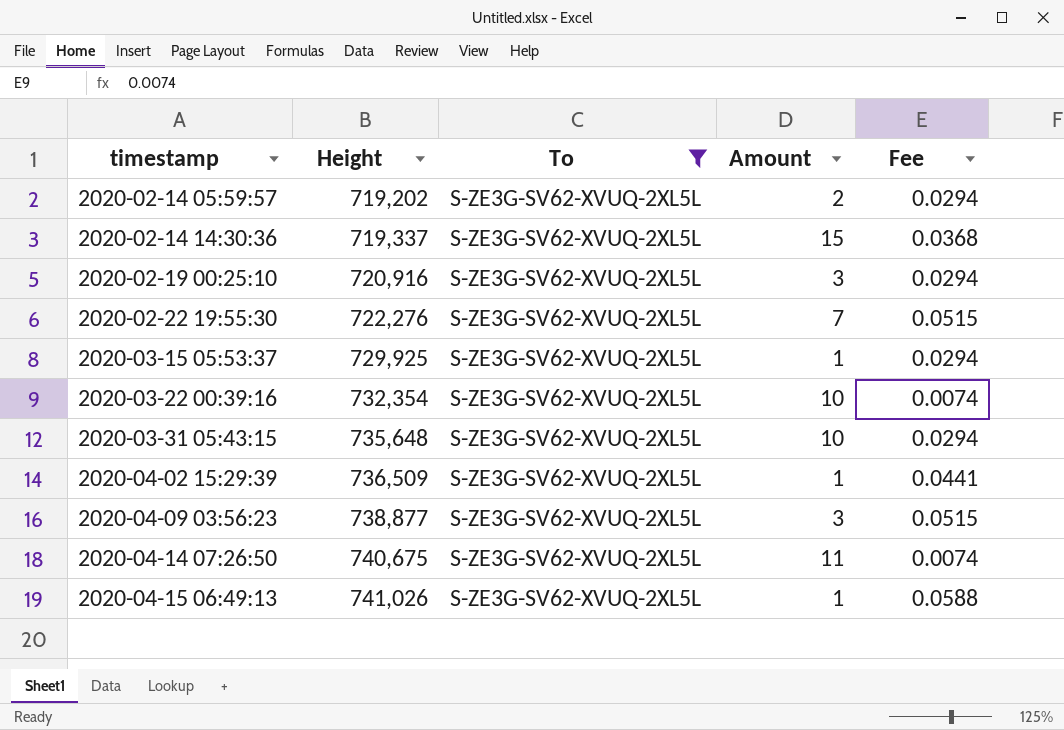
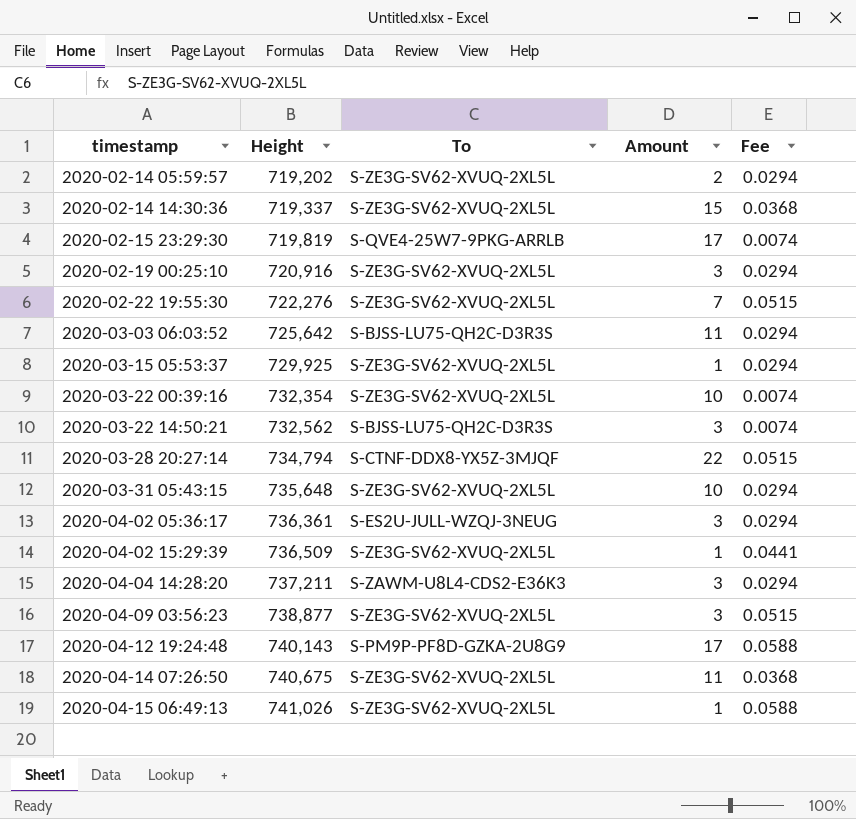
filter: To = S-ZE3G-SV62-XVUQ-2XL5L -> none
2020-04-14 07:26:50 | Fee: 0.0074 -> 0.0368

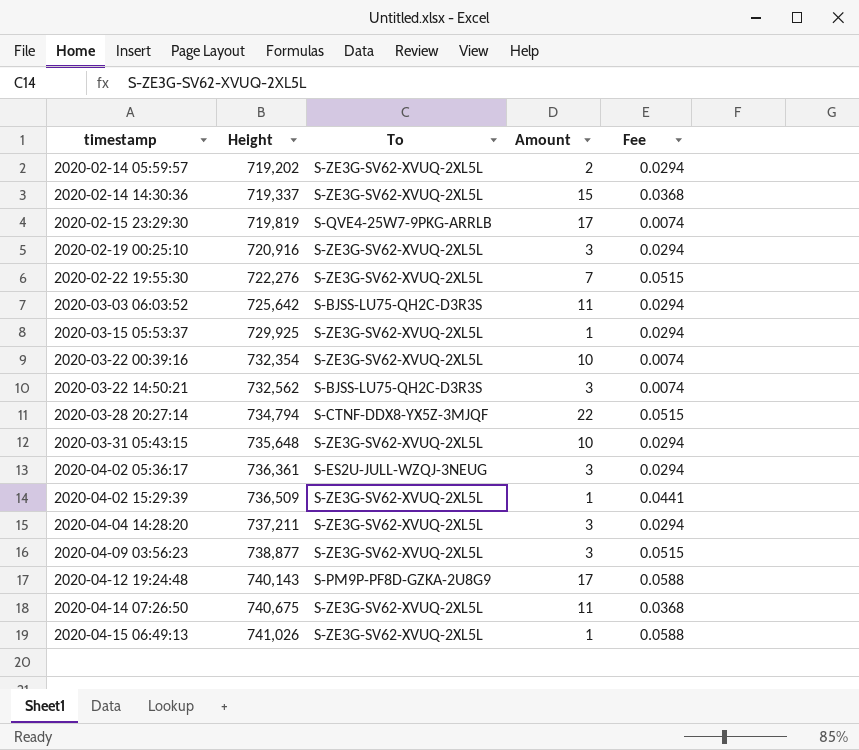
2020-04-04 14:28:20 | To: S-ZAWM-U8L4-CDS2-E36K3 -> S-ZE3G-SV62-XVUQ-2XL5L

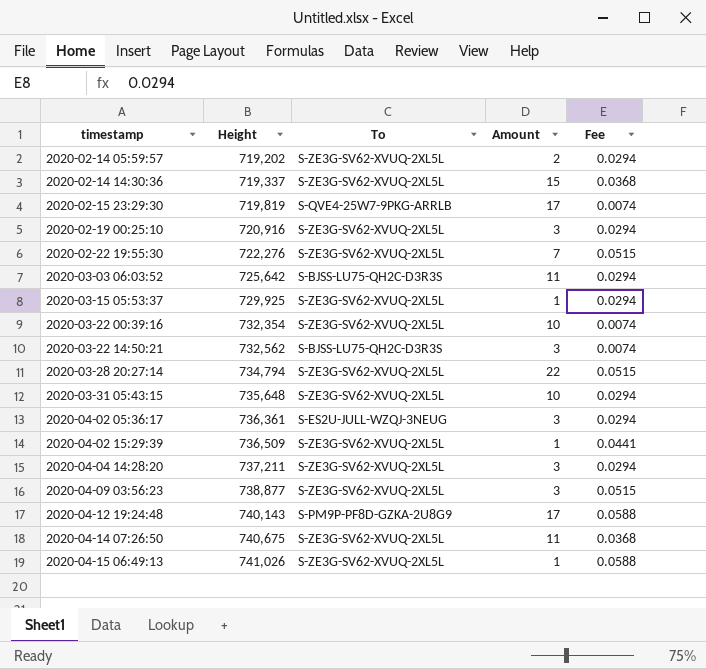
2020-03-28 20:27:14 | To: S-CTNF-DDX8-YX5Z-3MJQF -> S-ZE3G-SV62-XVUQ-2XL5L

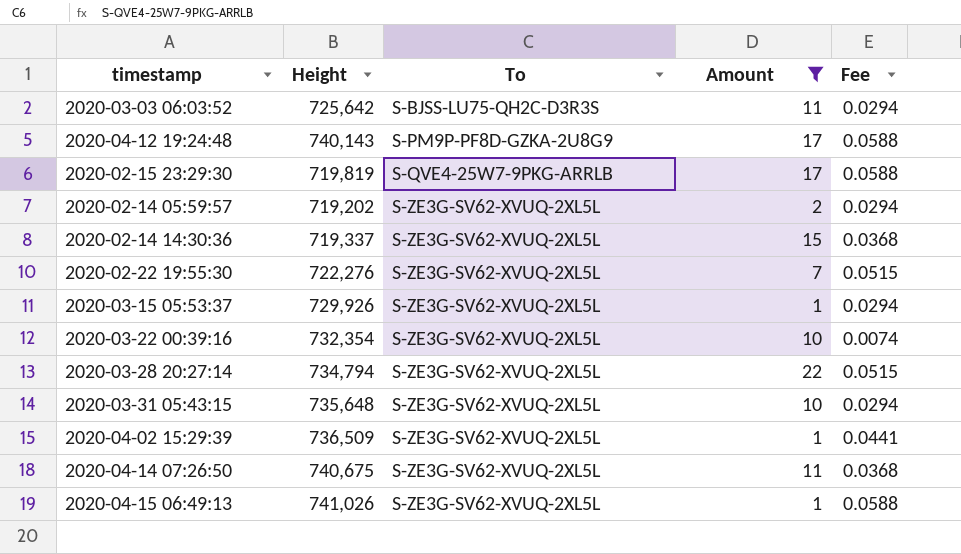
filter: none -> Amount != 3
row order: timestamp ascending -> To ascending
2020-02-15 23:29:30 | Fee: 0.0074 -> 0.0588
2020-03-15 05:53:37 | Height: 729,925 -> 729,926

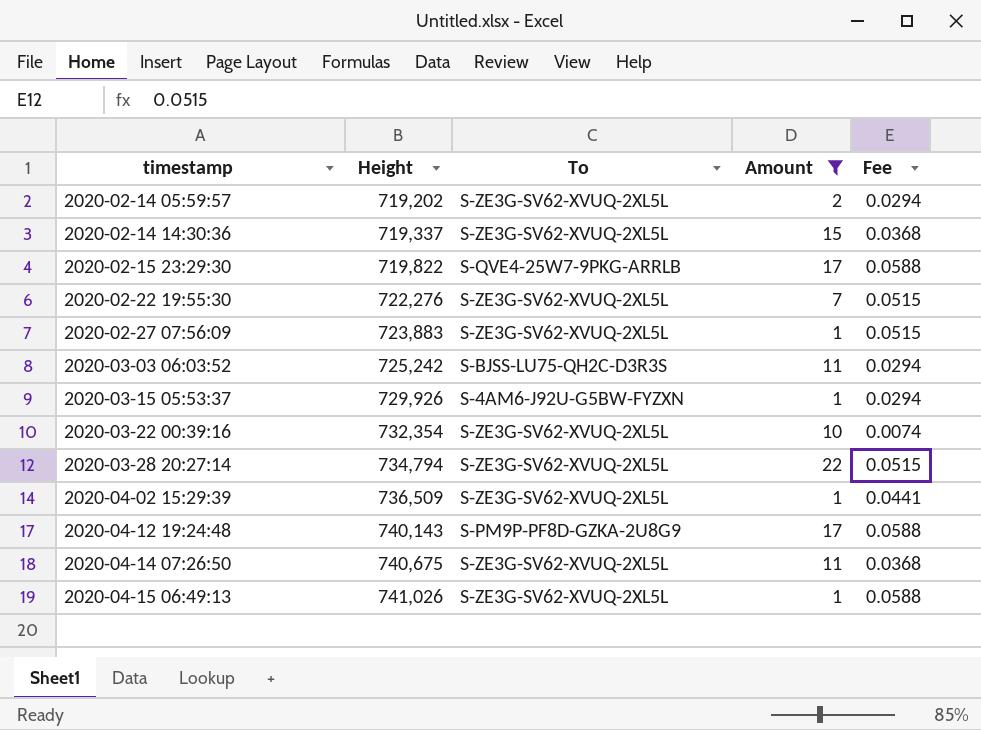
row order: To ascending -> timestamp ascending
row 2020-03-31 05:43:15: 735,648 | S-ZE3G-SV62-XVUQ-2XL5L | 10 | 0.0294 -> none
2020-02-15 23:29:30 | Height: 719,819 -> 719,822
row 2020-02-27 07:56:09: none -> 723,883 | S-ZE3G-SV62-XVUQ-2XL5L | 1 | 0.0515
2020-03-03 06:03:52 | Height: 725,642 -> 725,242
2020-03-15 05:53:37 | To: S-ZE3G-SV62-XVUQ-2XL5L -> S-4AM6-J92U-G5BW-FYZXN

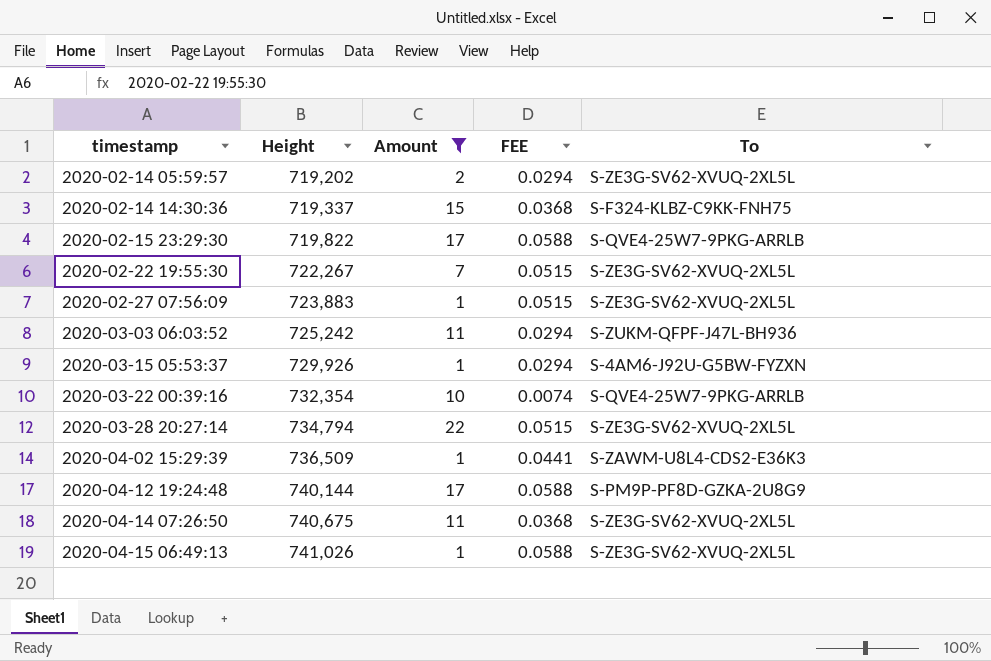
column name: Fee -> FEE
column To | position: 3 -> 5
2020-02-14 14:30:36 | To: S-ZE3G-SV62-XVUQ-2XL5L -> S-F324-KLBZ-C9KK-FNH75
2020-02-22 19:55:30 | Height: 722,276 -> 722,267
2020-03-03 06:03:52 | To: S-BJSS-LU75-QH2C-D3R3S -> S-ZUKM-QFPF-J47L-BH936
2020-03-22 00:39:16 | To: S-ZE3G-SV62-XVUQ-2XL5L -> S-QVE4-25W7-9PKG-ARRLB
2020-04-02 15:29:39 | To: S-ZE3G-SV62-XVUQ-2XL5L -> S-ZAWM-U8L4-CDS2-E36K3
2020-04-12 19:24:48 | Height: 740,143 -> 740,144

